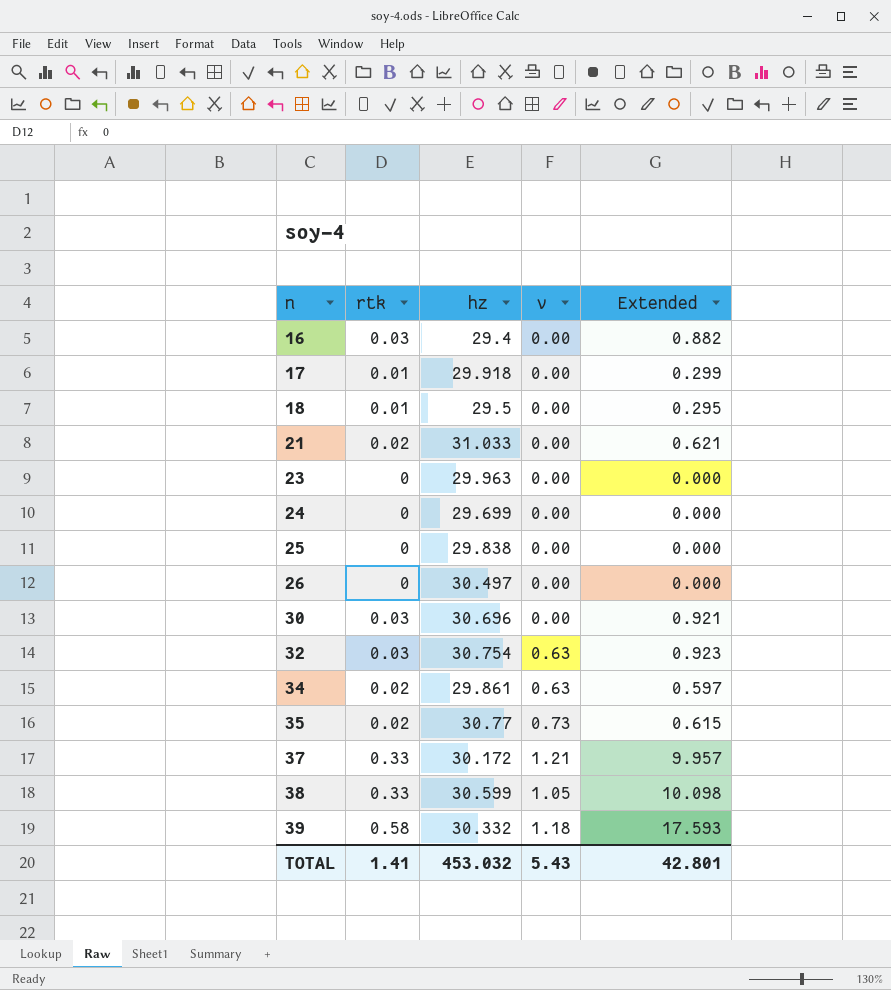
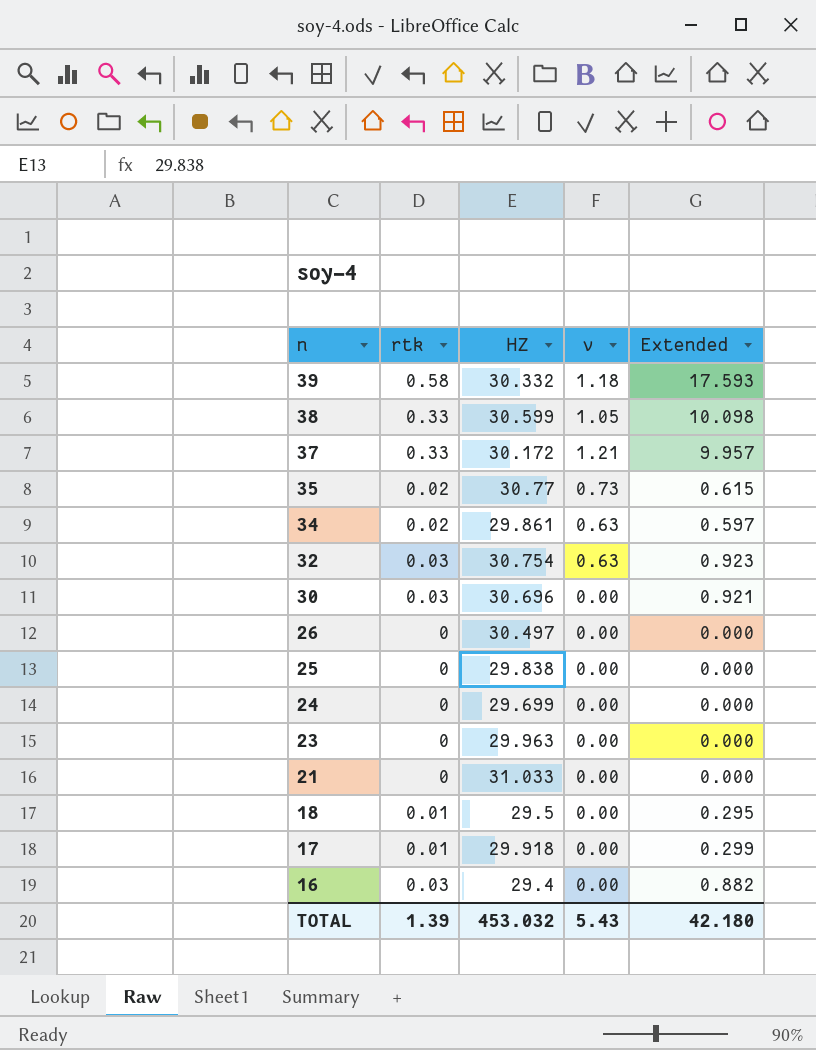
row order: n ascending -> n descending
column name: hz -> HZ
21 | rtk: 0.02 -> 0
21 | Extended: 0.621 -> 0.000
TOTAL | rtk: 1.41 -> 1.39
TOTAL | Extended: 42.801 -> 42.180

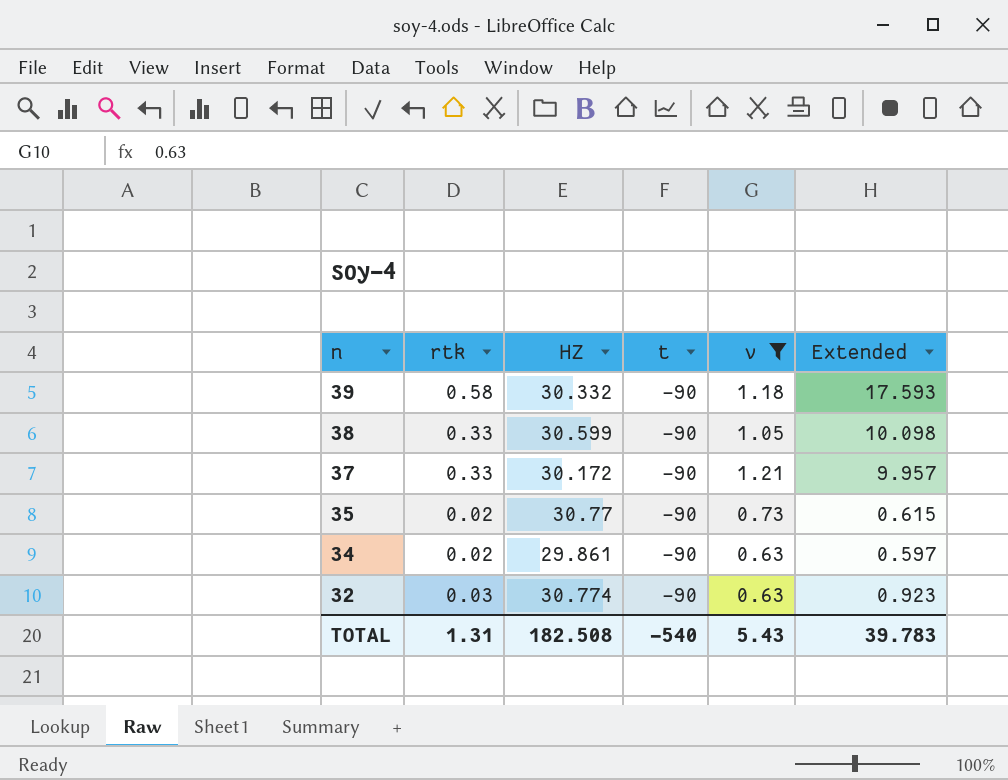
filter: none -> v != 0.00
column t | position: none -> 4
32 | HZ: 30.754 -> 30.774
TOTAL | rtk: 1.39 -> 1.31
TOTAL | HZ: 453.032 -> 182.508
TOTAL | Extended: 42.180 -> 39.783

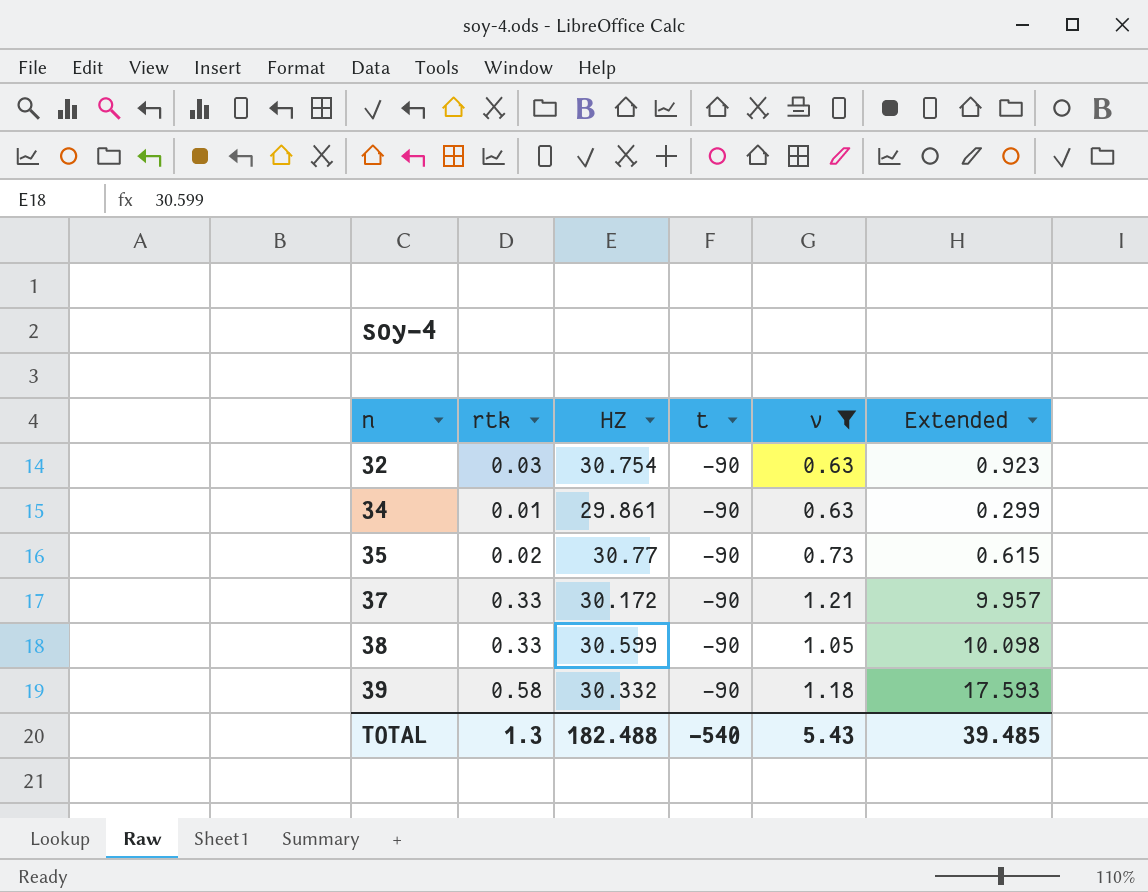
row order: n descending -> n ascending
32 | HZ: 30.774 -> 30.754
34 | rtk: 0.02 -> 0.01
34 | Extended: 0.597 -> 0.299
TOTAL | rtk: 1.31 -> 1.3
TOTAL | HZ: 182.508 -> 182.488
TOTAL | Extended: 39.783 -> 39.485

